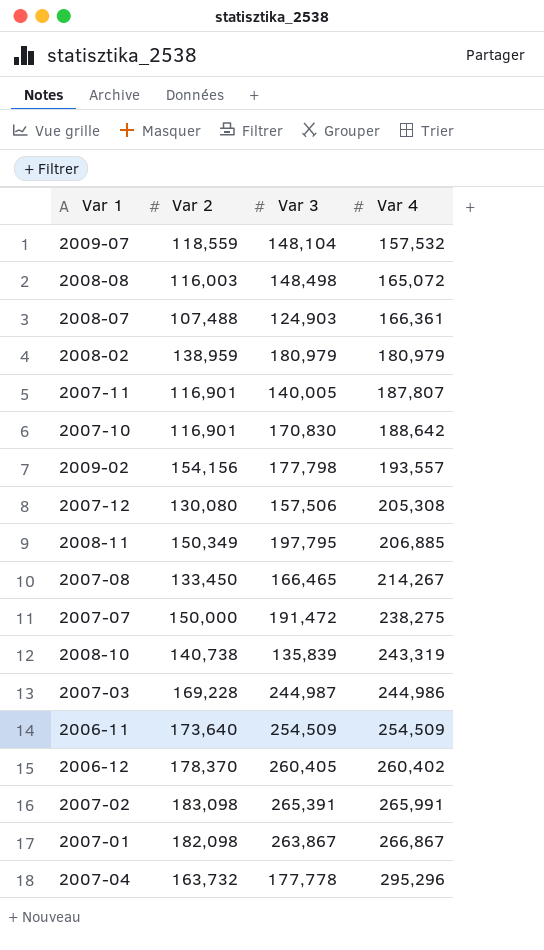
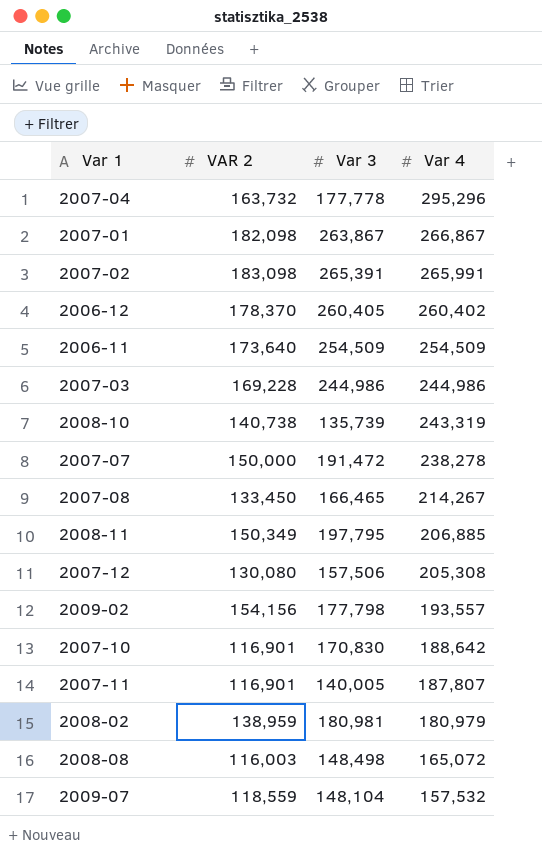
row order: Var 4 ascending -> Var 4 descending
column name: Var 2 -> VAR 2
row 2008-07: 107,488 | 124,903 | 166,361 -> none
2007-03 | Var 3: 244,987 -> 244,986
2008-10 | Var 3: 135,839 -> 135,739
2007-07 | Var 4: 238,275 -> 238,278
2008-02 | Var 3: 180,979 -> 180,981

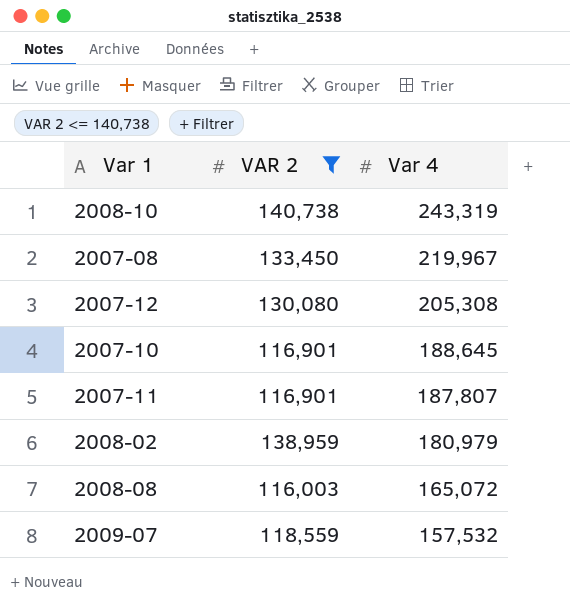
filter: none -> VAR 2 <= 140,738
column Var 3 | position: 3 -> none
2007-08 | Var 4: 214,267 -> 219,967
2007-10 | Var 4: 188,642 -> 188,645

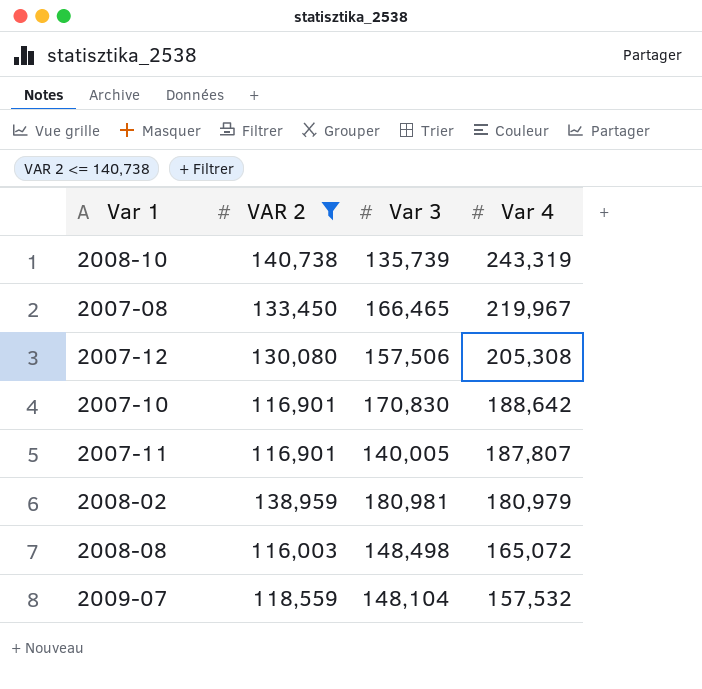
column Var 3 | position: none -> 3
2007-10 | Var 4: 188,645 -> 188,642

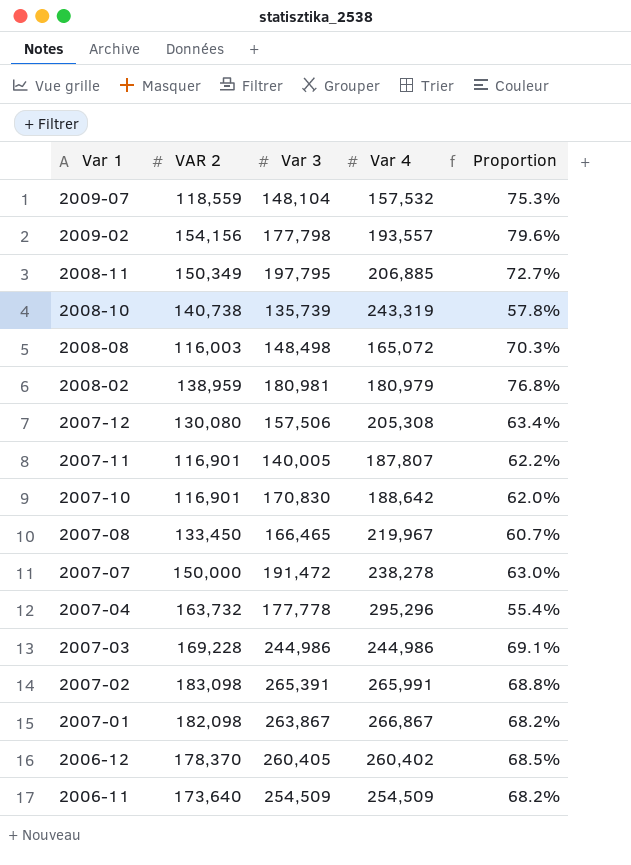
filter: VAR 2 <= 140,738 -> none
row order: Var 4 descending -> Var 1 descending
column Proportion | formula: none -> [VAR 2] / [Var 4]

